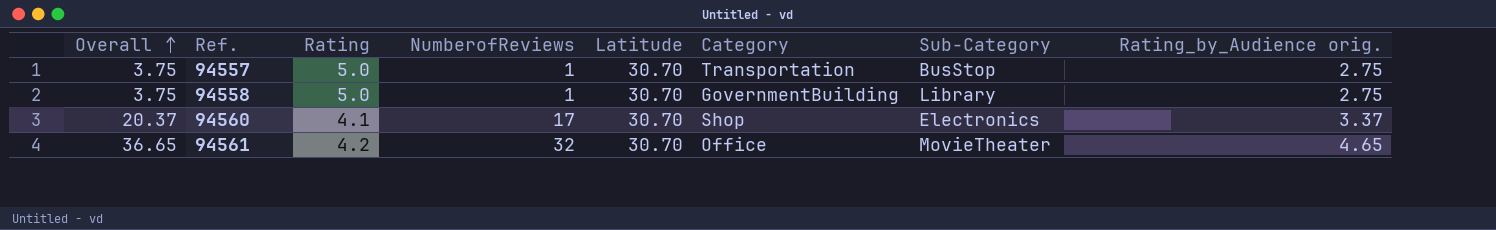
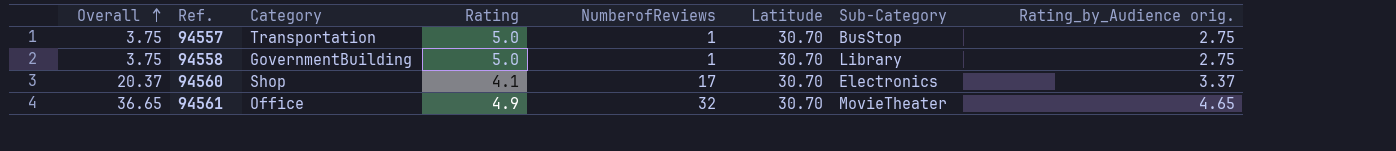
column Category | position: 6 -> 3
94561 | Rating: 4.2 -> 4.9

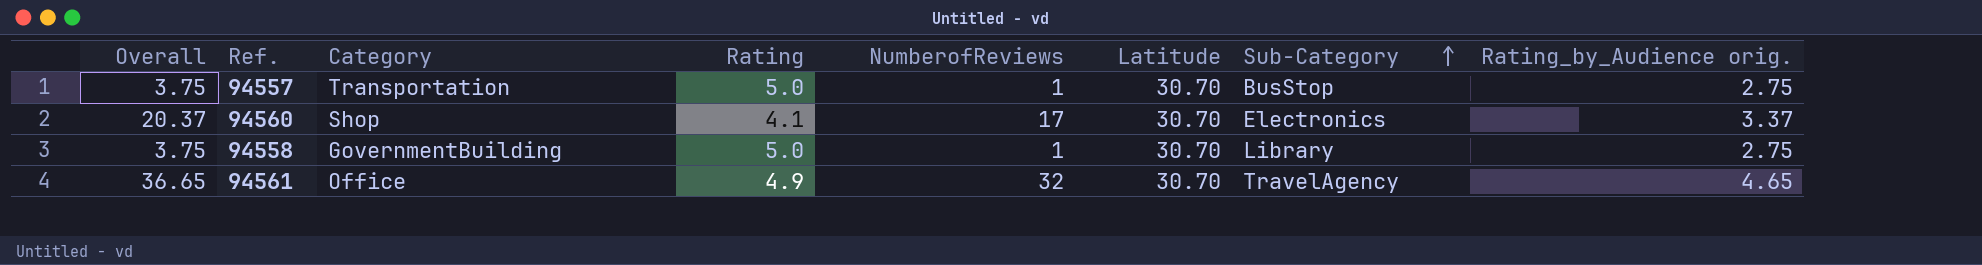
row order: Overall ascending -> Sub-Category ascending
94561 | Sub-Category: MovieTheater -> TravelAgency

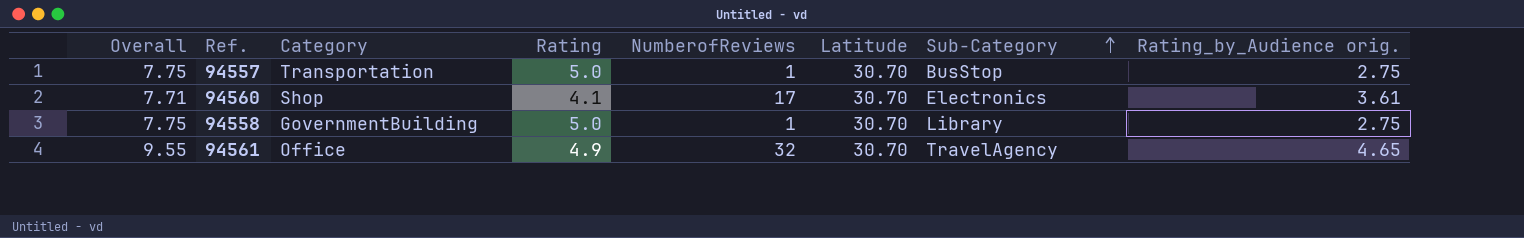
column Overall | formula: [NumberofReviews] + [Rating_by_Audience orig.] -> [Rating] + [Rating_by_Audience orig.]
94560 | Rating_by_Audience orig.: 3.37 -> 3.61

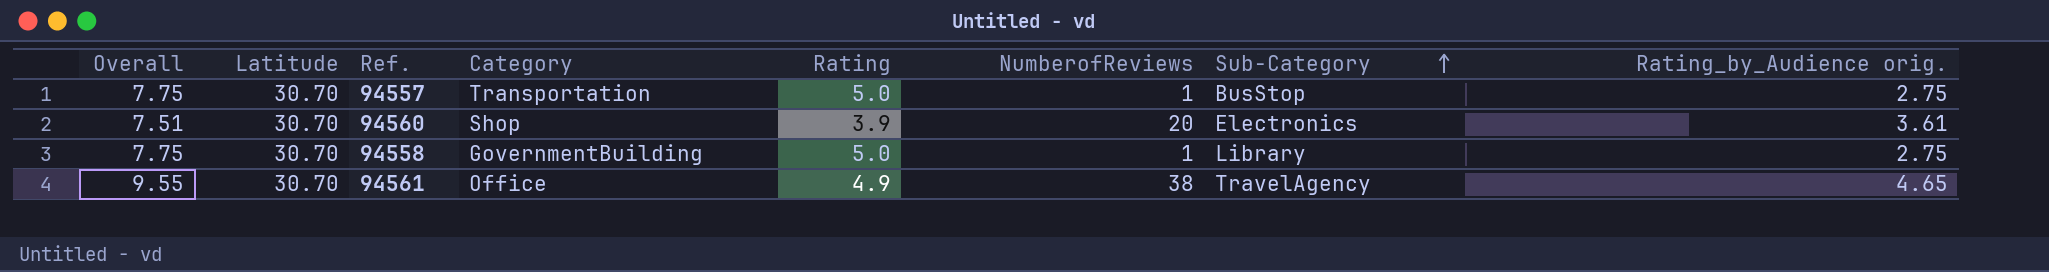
column Latitude | position: 6 -> 2
94560 | Overall: 7.71 -> 7.51
94560 | Rating: 4.1 -> 3.9
94560 | NumberofReviews: 17 -> 20
94561 | NumberofReviews: 32 -> 38

